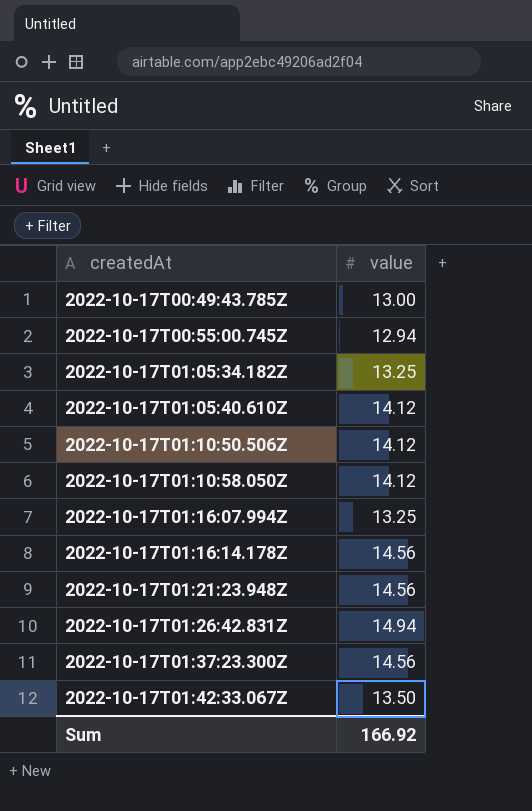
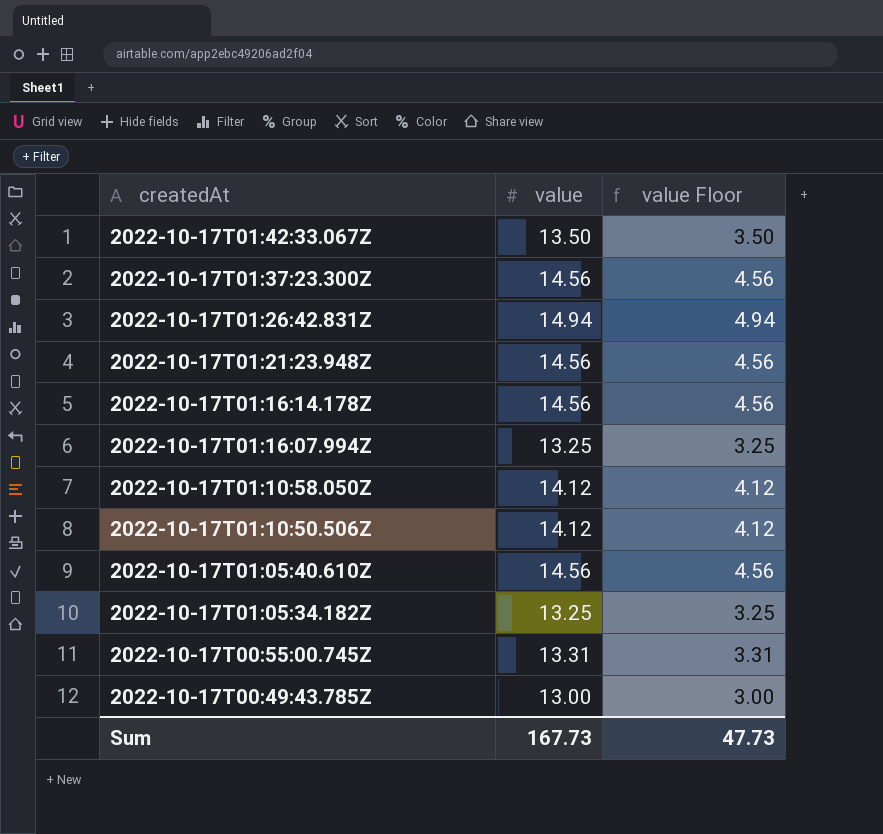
row order: createdAt ascending -> createdAt descending
column value Floor | formula: none -> [value] - 10
2022-10-17T01:05:40.610Z | value: 14.12 -> 14.56
2022-10-17T00:55:00.745Z | value: 12.94 -> 13.31
Sum | value: 166.92 -> 167.73

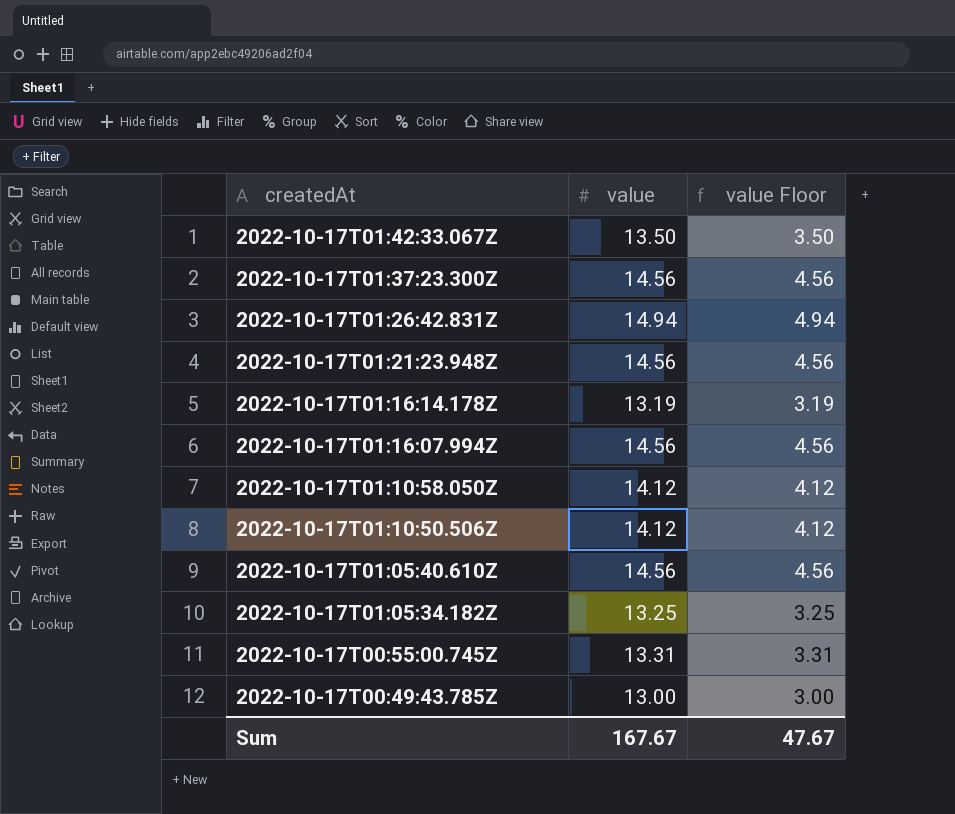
2022-10-17T01:16:14.178Z | value: 14.56 -> 13.19
2022-10-17T01:16:14.178Z | value Floor: 4.56 -> 3.19
2022-10-17T01:16:07.994Z | value: 13.25 -> 14.56
2022-10-17T01:16:07.994Z | value Floor: 3.25 -> 4.56
Sum | value: 167.73 -> 167.67
Sum | value Floor: 47.73 -> 47.67

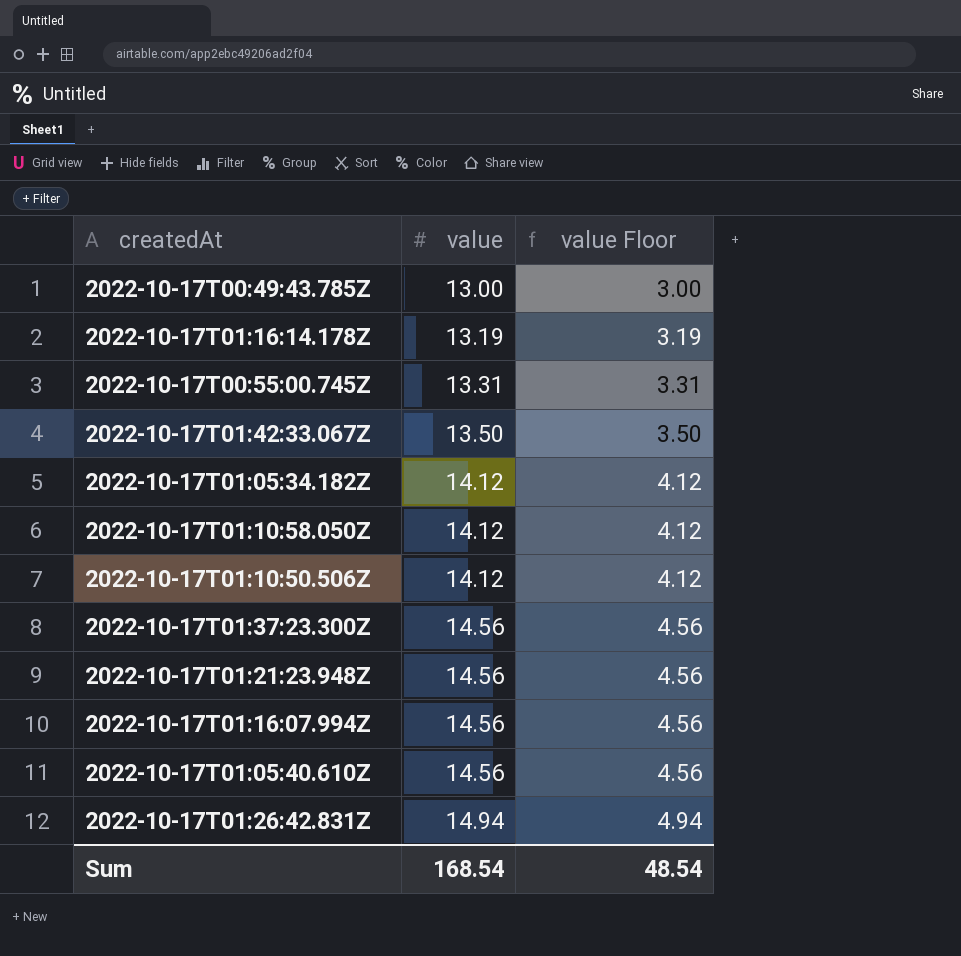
row order: createdAt descending -> value ascending
2022-10-17T01:05:34.182Z | value: 13.25 -> 14.12
2022-10-17T01:05:34.182Z | value Floor: 3.25 -> 4.12
Sum | value: 167.67 -> 168.54
Sum | value Floor: 47.67 -> 48.54

